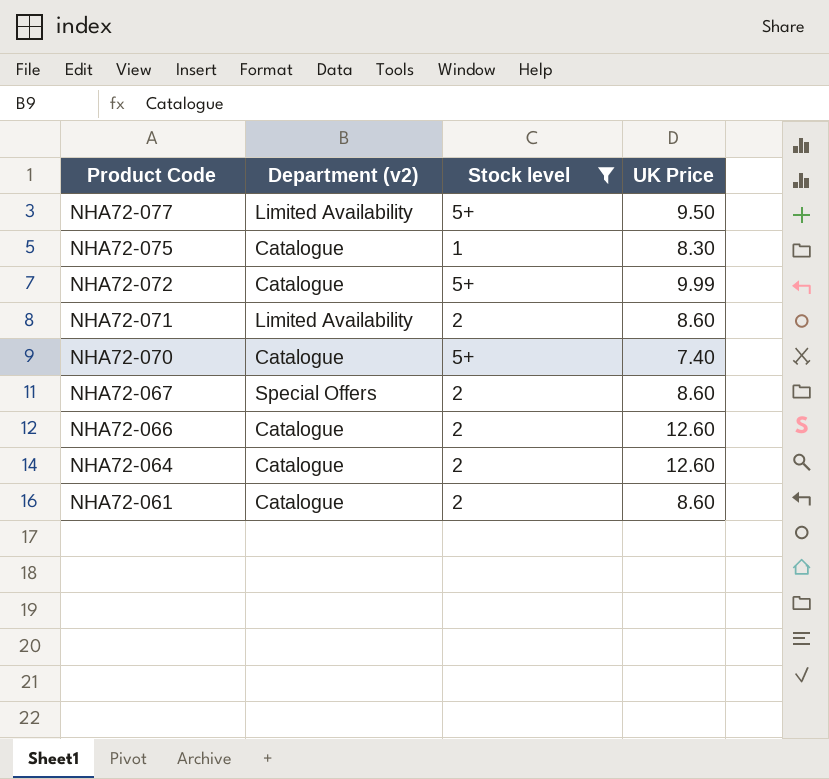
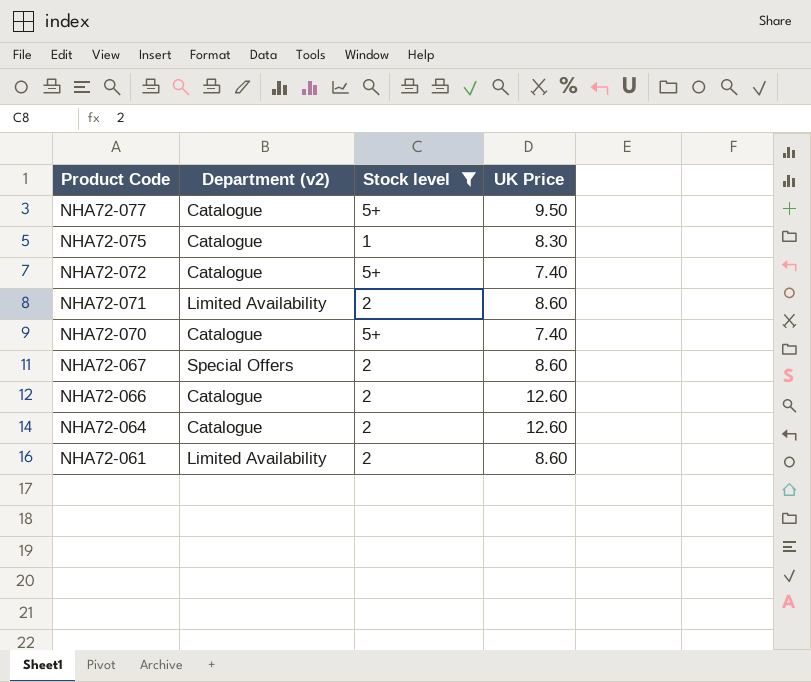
NHA72-077 | Department (v2): Limited Availability -> Catalogue
NHA72-072 | UK Price: 9.99 -> 7.40
NHA72-061 | Department (v2): Catalogue -> Limited Availability

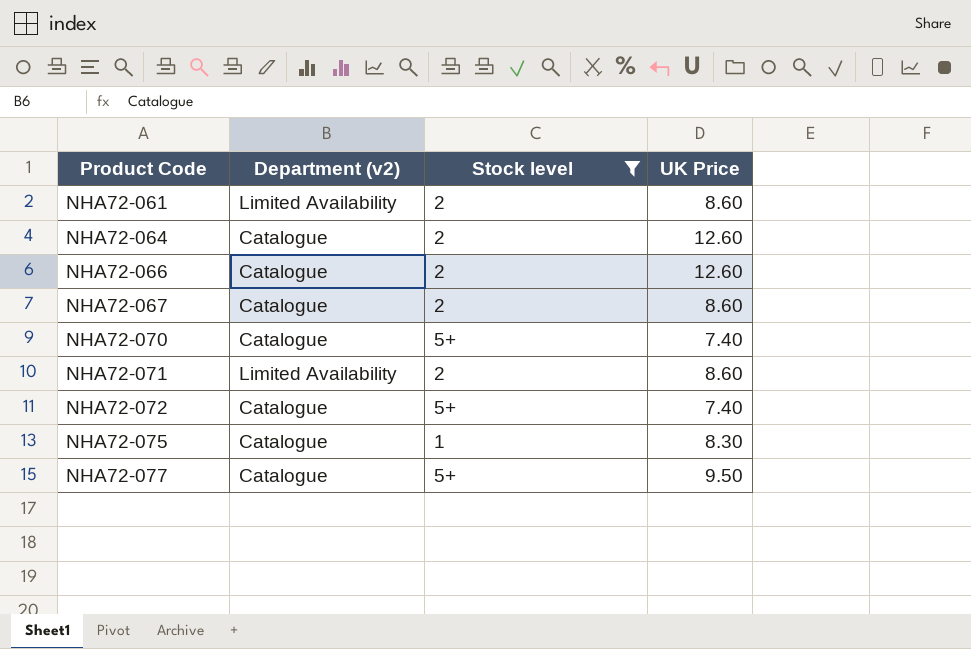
row order: Product Code descending -> Product Code ascending
NHA72-067 | Department (v2): Special Offers -> Catalogue

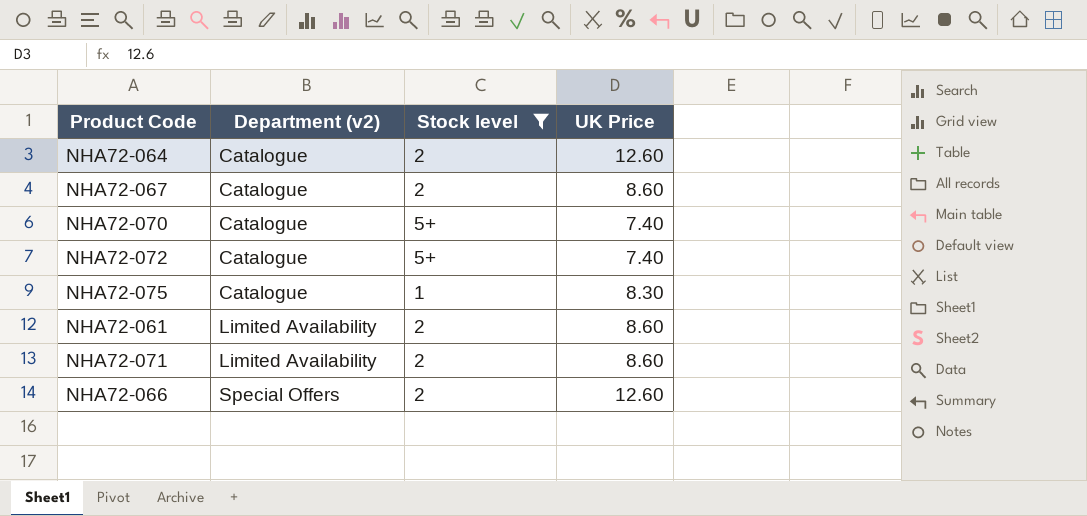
row order: Product Code ascending -> Department (v2) ascending
row NHA72-077: Catalogue | 5+ | 9.50 -> none
NHA72-066 | Department (v2): Catalogue -> Special Offers

